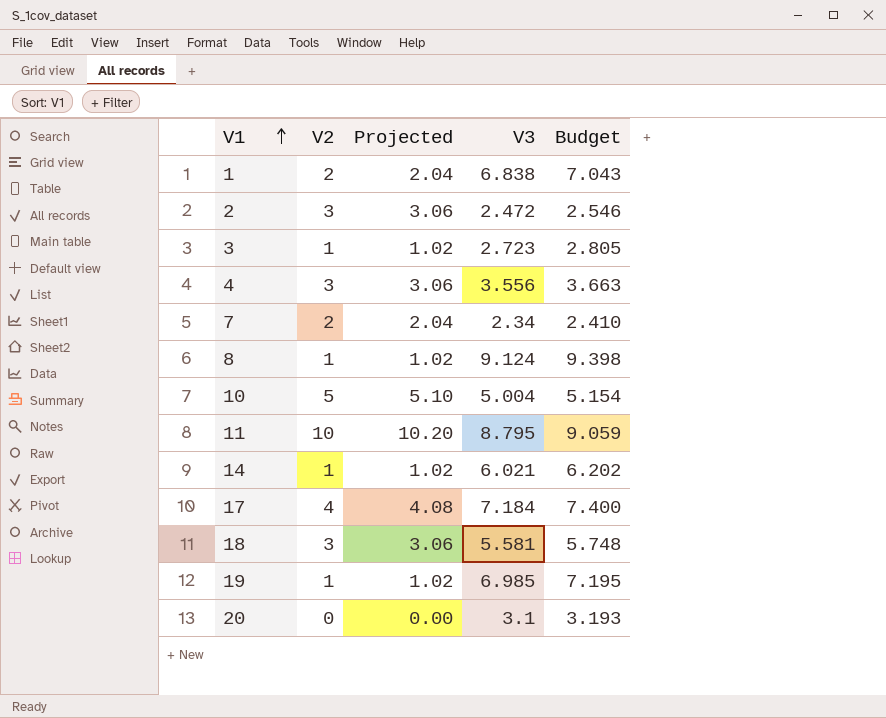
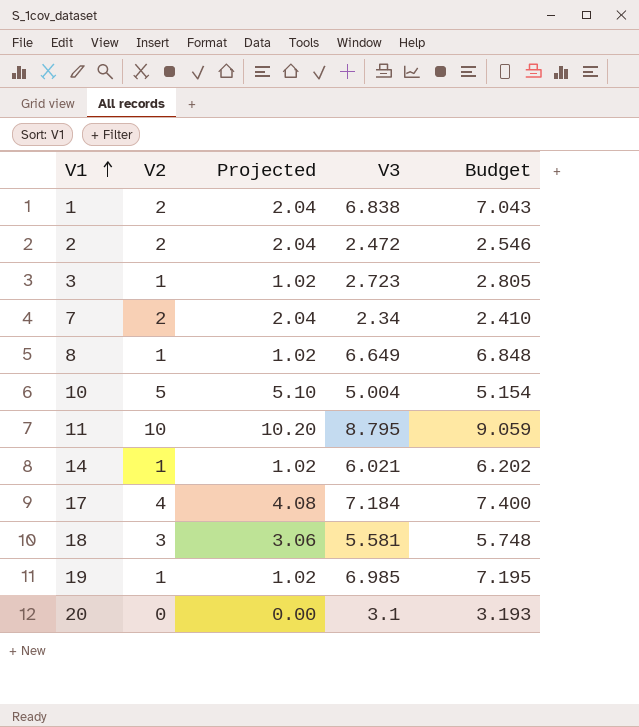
row 4: 3 | 3.06 | 3.556 | 3.663 -> none
2 | V2: 3 -> 2
2 | Projected: 3.06 -> 2.04
8 | V3: 9.124 -> 6.649
8 | Budget: 9.398 -> 6.848

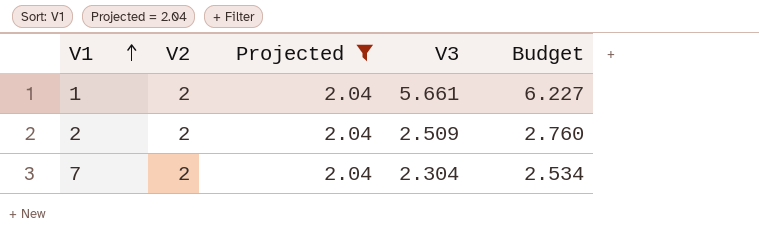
filter: none -> Projected = 2.04
column Budget | formula: [V3] * 1.03 -> [V3] * 1.1
1 | V3: 6.838 -> 5.661
2 | V3: 2.472 -> 2.509
7 | V3: 2.34 -> 2.304

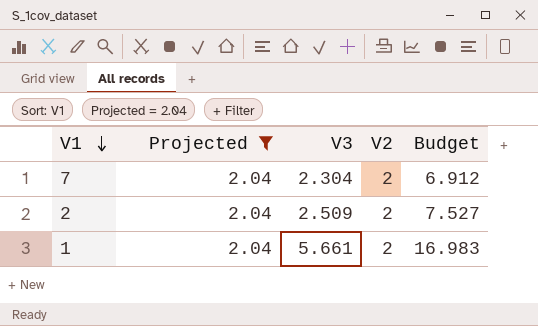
row order: V1 ascending -> V1 descending
column V2 | position: 2 -> 4
column Budget | formula: [V3] * 1.1 -> [V3] * 3

